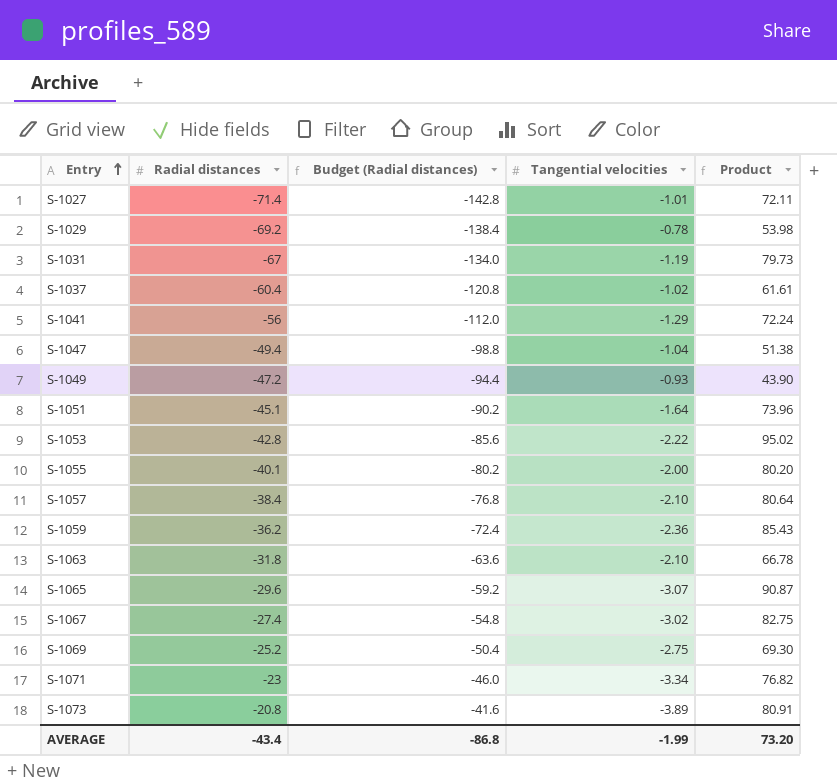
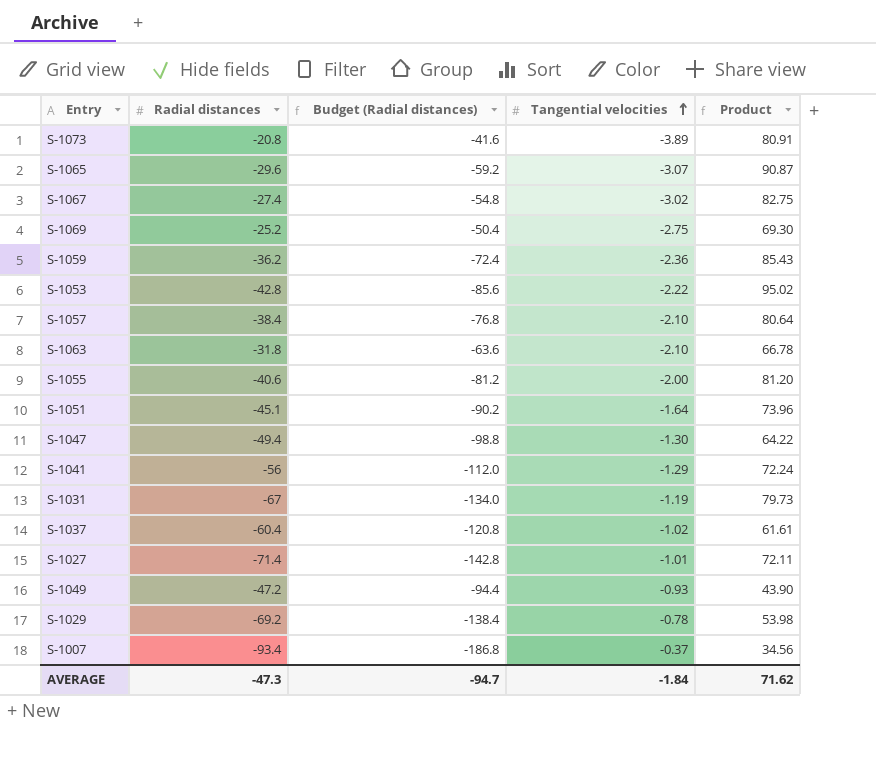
row order: Entry ascending -> Tangential velocities ascending
row S-1071: -23 | -46.0 | -3.34 | 76.82 -> none
S-1055 | Radial distances: -40.1 -> -40.6
S-1055 | Budget (Radial distances): -80.2 -> -81.2
S-1055 | Product: 80.20 -> 81.20
S-1047 | Tangential velocities: -1.04 -> -1.30
S-1047 | Product: 51.38 -> 64.22
row S-1007: none -> -93.4 | -186.8 | -0.37 | 34.56
AVERAGE | Radial distances: -43.4 -> -47.3
AVERAGE | Budget (Radial distances): -86.8 -> -94.7
AVERAGE | Tangential velocities: -1.99 -> -1.84
AVERAGE | Product: 73.20 -> 71.62

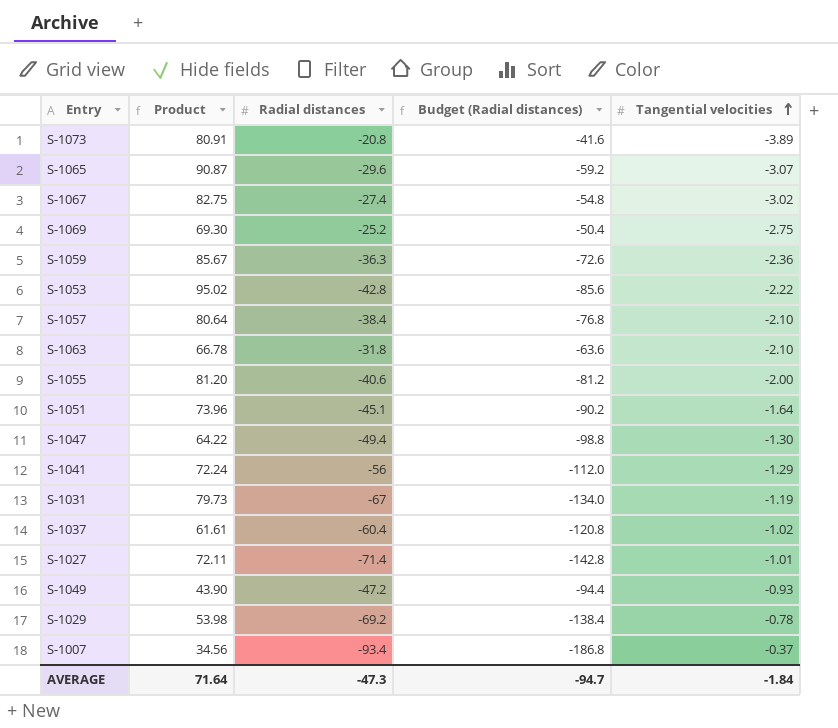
column Product | position: 5 -> 2
S-1059 | Product: 85.43 -> 85.67
S-1059 | Radial distances: -36.2 -> -36.3
S-1059 | Budget (Radial distances): -72.4 -> -72.6
AVERAGE | Product: 71.62 -> 71.64

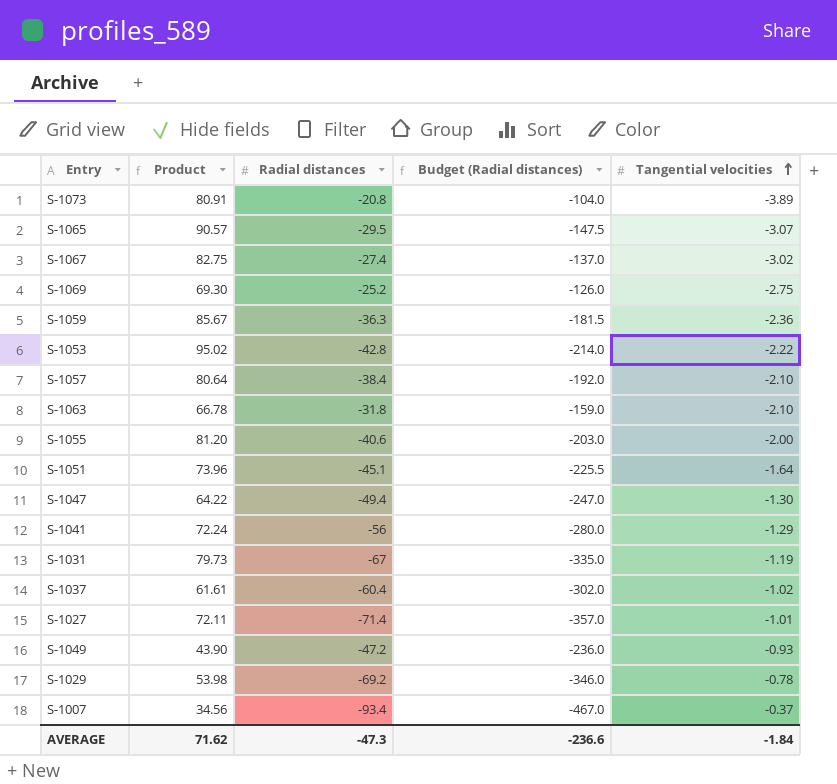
column Budget (Radial distances) | formula: [Radial distances] * 2 -> [Radial distances] * 5
S-1065 | Product: 90.87 -> 90.57
S-1065 | Radial distances: -29.6 -> -29.5
AVERAGE | Product: 71.64 -> 71.62
AVERAGE | Budget (Radial distances): -94.7 -> -236.6

